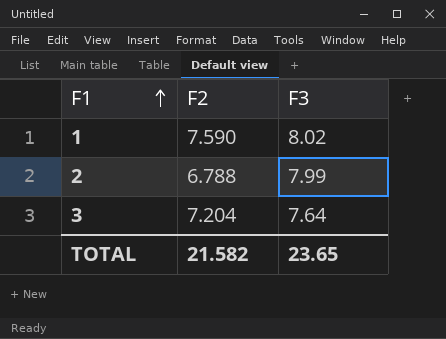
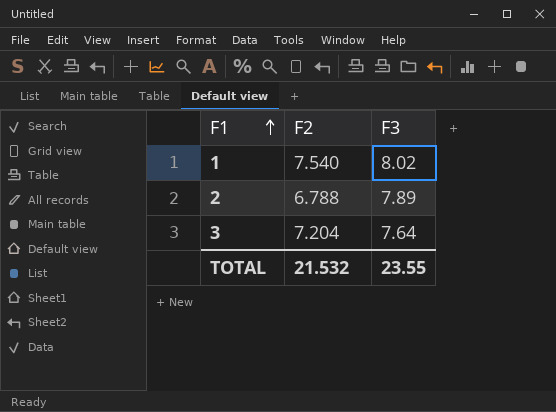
1 | F2: 7.590 -> 7.540
2 | F3: 7.99 -> 7.89
TOTAL | F2: 21.582 -> 21.532
TOTAL | F3: 23.65 -> 23.55

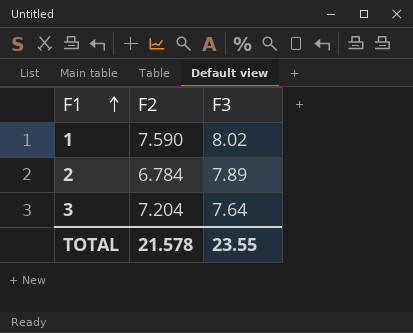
1 | F2: 7.540 -> 7.590
2 | F2: 6.788 -> 6.784
TOTAL | F2: 21.532 -> 21.578

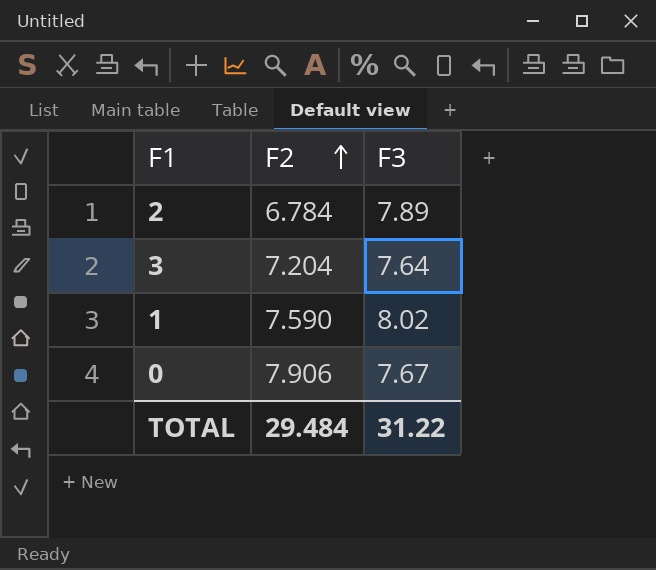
row order: F1 ascending -> F2 ascending
row 0: none -> 7.906 | 7.67
TOTAL | F2: 21.578 -> 29.484
TOTAL | F3: 23.55 -> 31.22

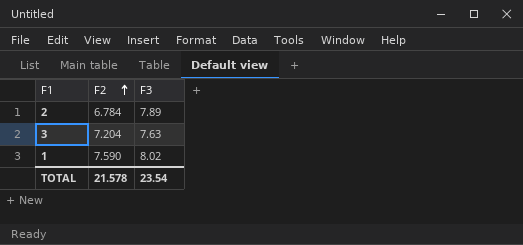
row 0: 7.906 | 7.67 -> none
3 | F3: 7.64 -> 7.63
TOTAL | F2: 29.484 -> 21.578
TOTAL | F3: 31.22 -> 23.54

